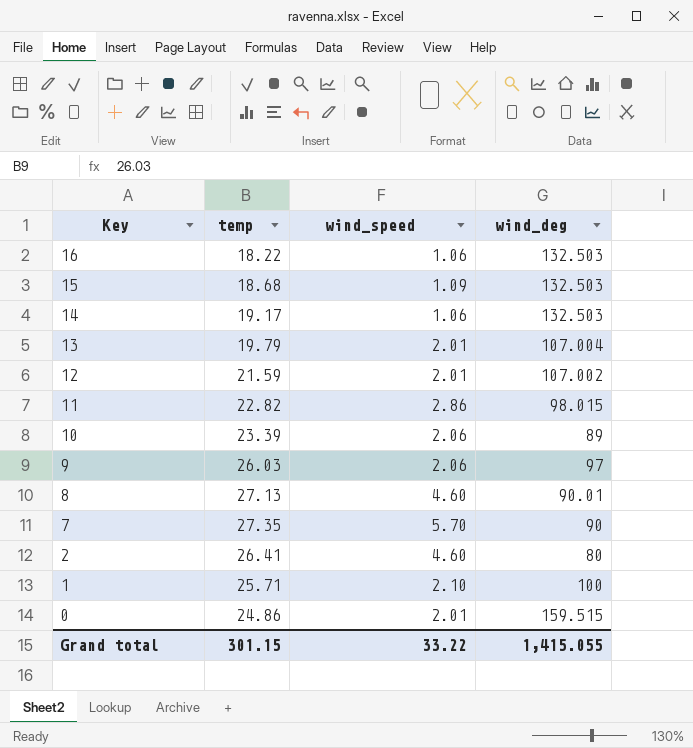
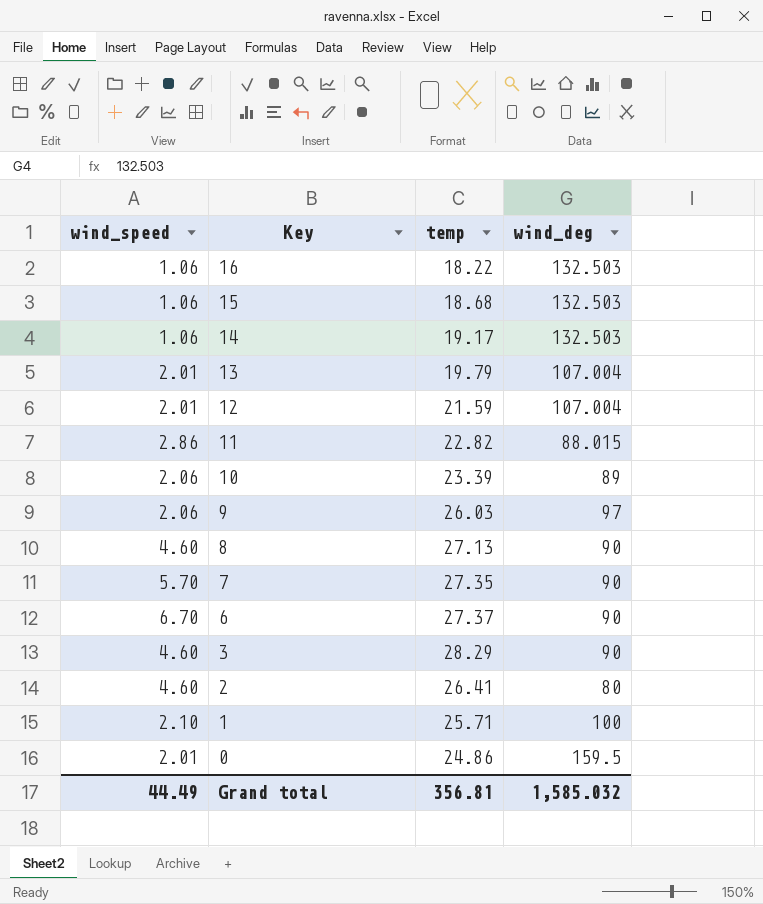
column wind_speed | position: 3 -> 1
15 | wind_speed: 1.09 -> 1.06
12 | wind_deg: 107.002 -> 107.004
11 | wind_deg: 98.015 -> 88.015
8 | wind_deg: 90.01 -> 90
row 6: none -> 6.70 | 27.37 | 90
row 3: none -> 4.60 | 28.29 | 90
0 | wind_deg: 159.515 -> 159.5
Grand total | wind_speed: 33.22 -> 44.49
Grand total | temp: 301.15 -> 356.81
Grand total | wind_deg: 1,415.055 -> 1,585.032

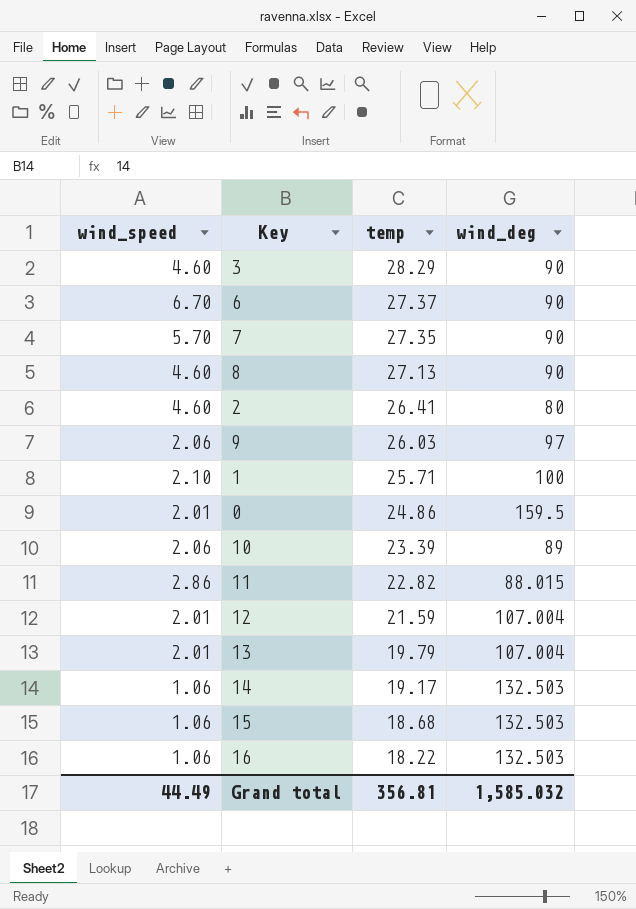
row order: Key descending -> temp descending

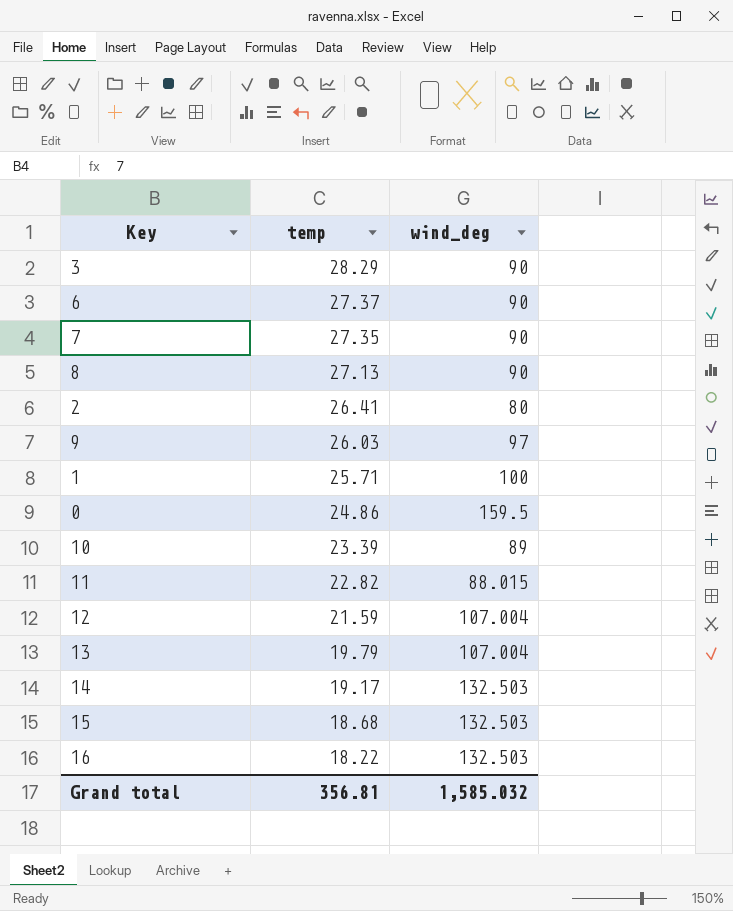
column wind_speed | position: 1 -> none

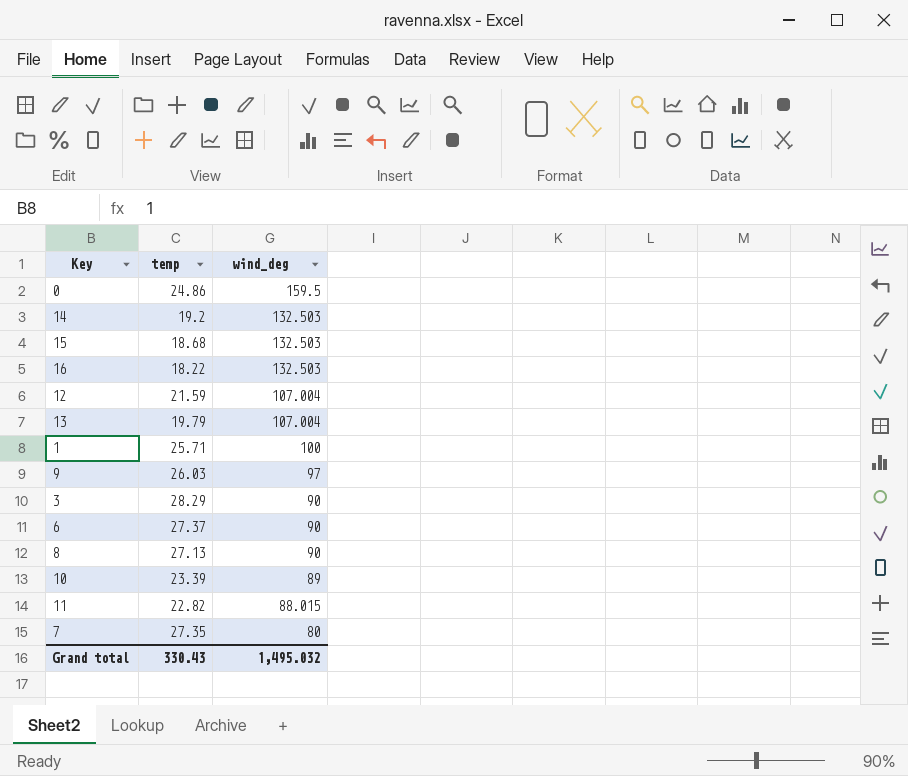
row order: temp descending -> wind_deg descending
row 2: 26.41 | 80 -> none
14 | temp: 19.17 -> 19.2
7 | wind_deg: 90 -> 80
Grand total | temp: 356.81 -> 330.43
Grand total | wind_deg: 1,585.032 -> 1,495.032

